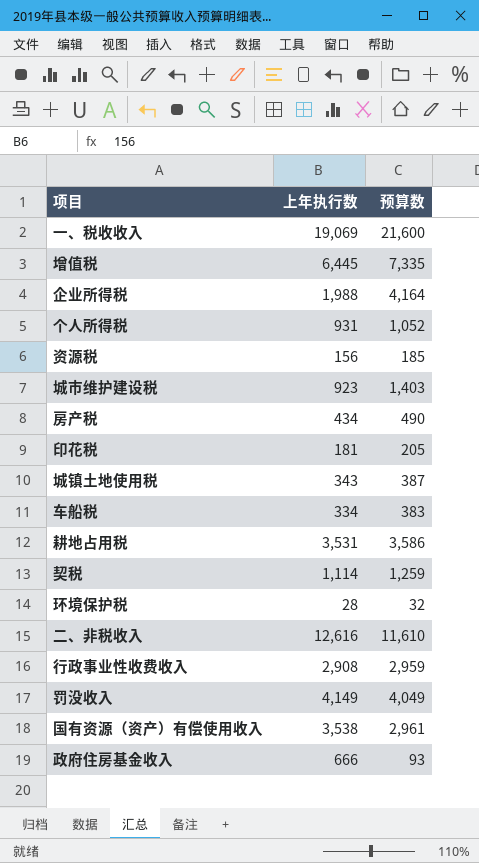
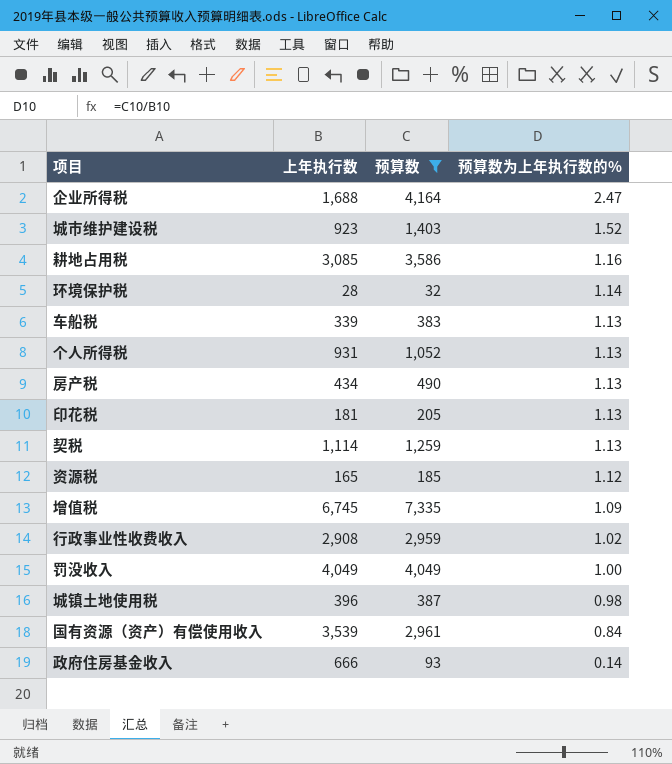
filter: none -> 预算数 <= 7,335
row order: none -> 预算数为上年执行数的% descending
column 预算数为上年执行数的% | formula: none -> [预算数] / [上年执行数]
企业所得税 | 上年执行数: 1,988 -> 1,688
耕地占用税 | 上年执行数: 3,531 -> 3,085
车船税 | 上年执行数: 334 -> 339
资源税 | 上年执行数: 156 -> 165
增值税 | 上年执行数: 6,445 -> 6,745
罚没收入 | 上年执行数: 4,149 -> 4,049
城镇土地使用税 | 上年执行数: 343 -> 396
国有资源（资产）有偿使用收入 | 上年执行数: 3,538 -> 3,539

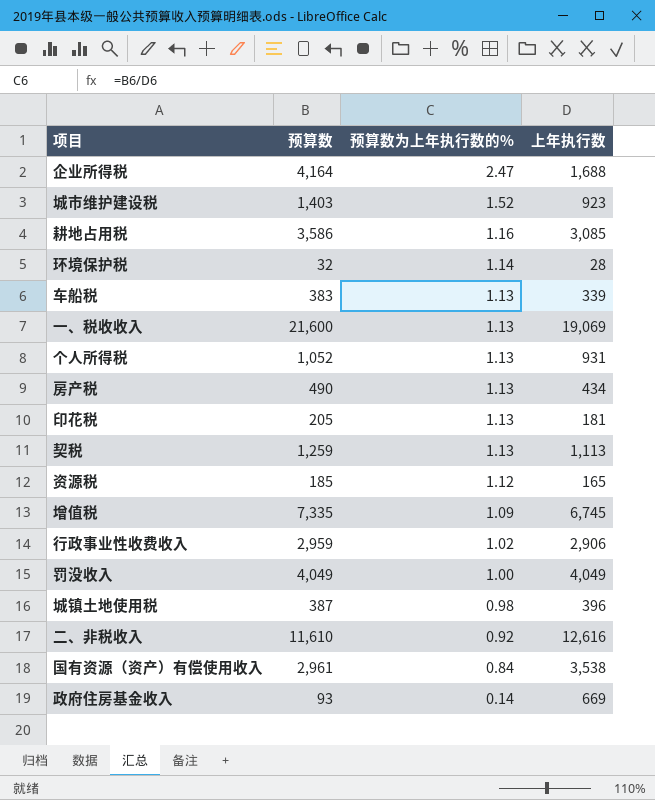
filter: 预算数 <= 7,335 -> none
column 上年执行数 | position: 2 -> 4
契税 | 上年执行数: 1,114 -> 1,113
行政事业性收费收入 | 上年执行数: 2,908 -> 2,906
国有资源（资产）有偿使用收入 | 上年执行数: 3,539 -> 3,538
政府住房基金收入 | 上年执行数: 666 -> 669

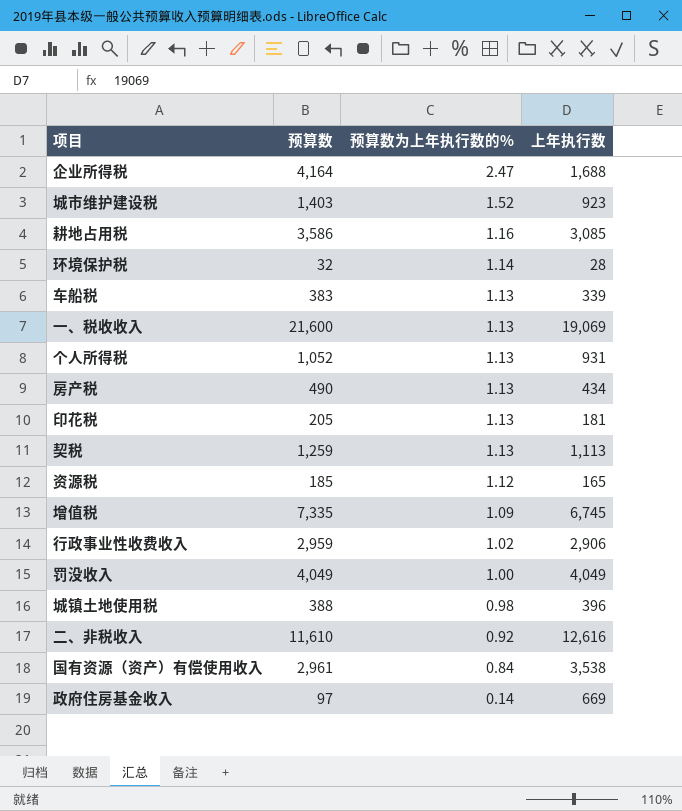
城镇土地使用税 | 预算数: 387 -> 388
政府住房基金收入 | 预算数: 93 -> 97

